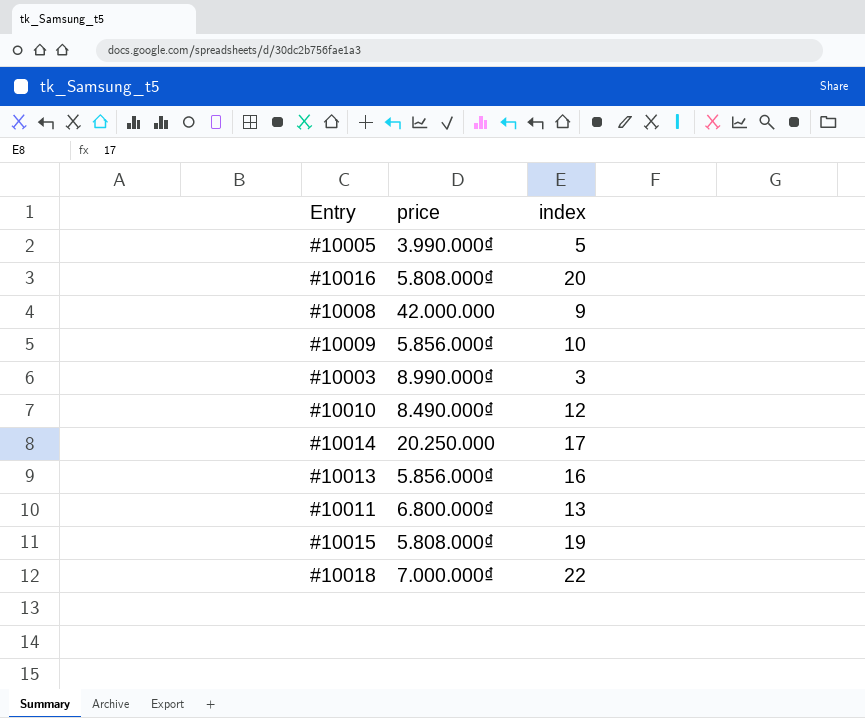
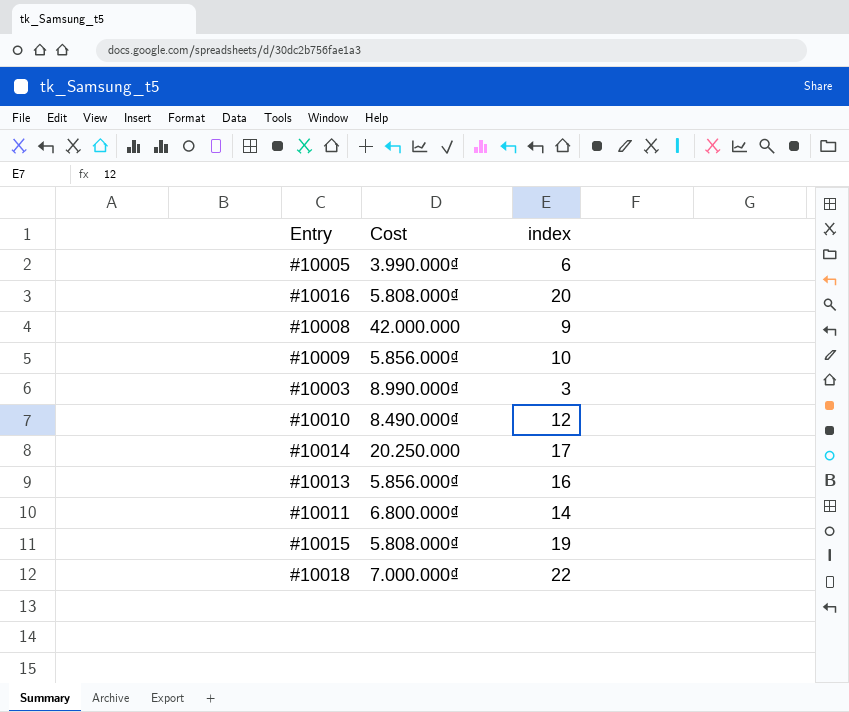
column name: price -> Cost
#10005 | index: 5 -> 6
#10011 | index: 13 -> 14

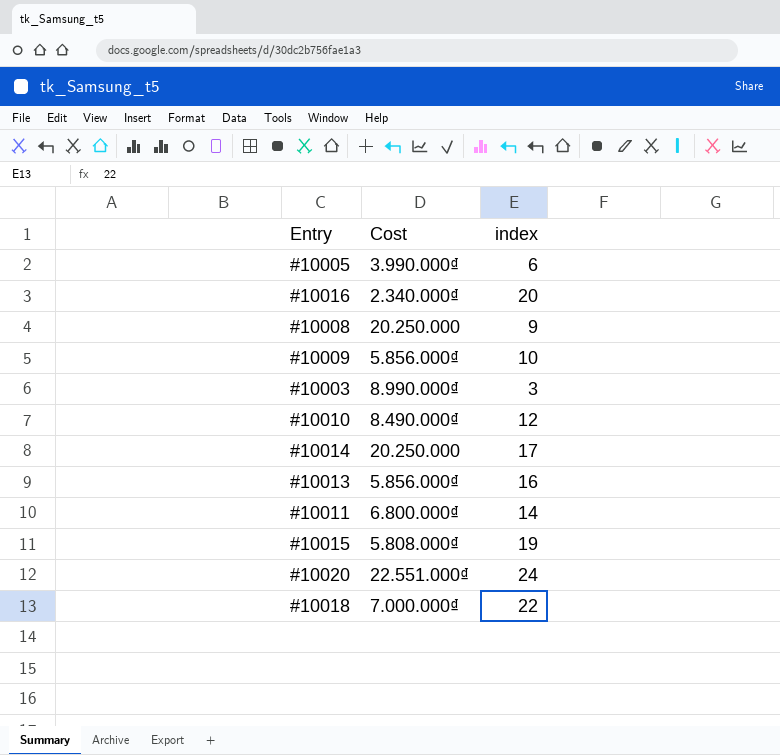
#10016 | Cost: 5.808.000₫ -> 2.340.000₫
#10008 | Cost: 42.000.000 -> 20.250.000
row #10020: none -> 22.551.000₫ | 24

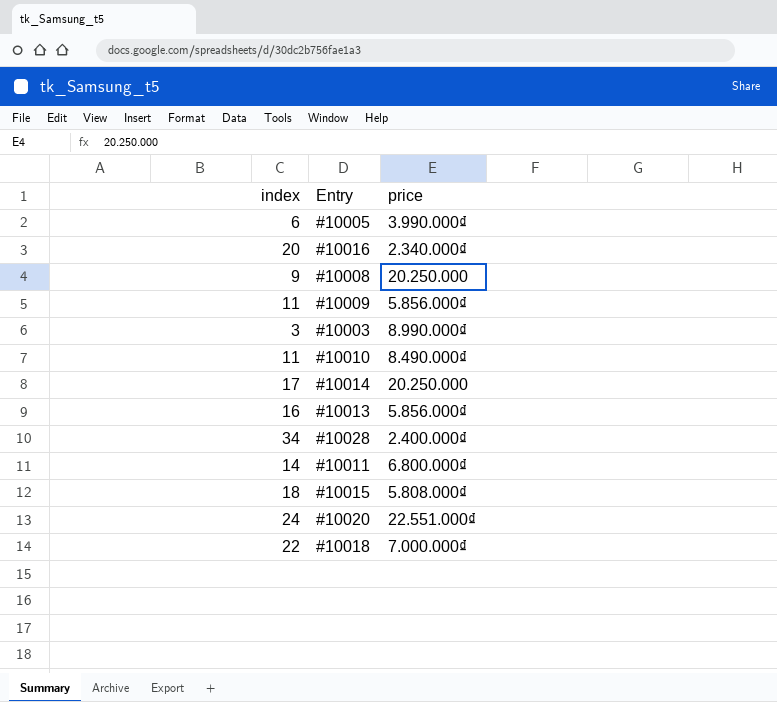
column index | position: 3 -> 1
column name: Cost -> price
#10009 | index: 10 -> 11
#10010 | index: 12 -> 11
row #10028: none -> 34 | 2.400.000₫
#10015 | index: 19 -> 18

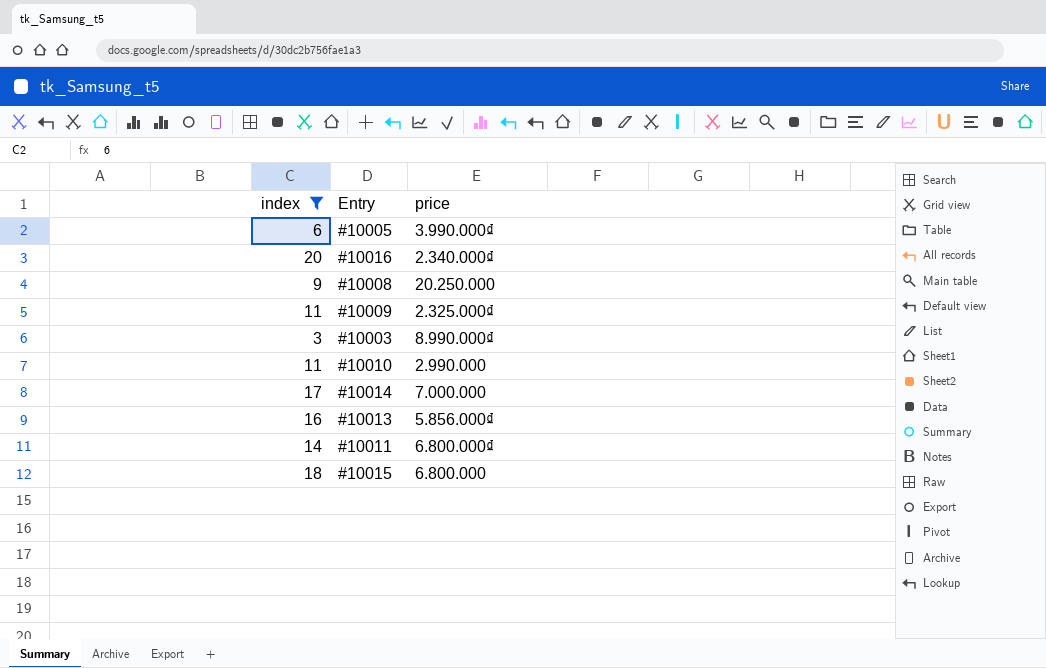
filter: none -> index <= 20
#10009 | price: 5.856.000₫ -> 2.325.000₫
#10010 | price: 8.490.000₫ -> 2.990.000
#10014 | price: 20.250.000 -> 7.000.000
#10015 | price: 5.808.000₫ -> 6.800.000

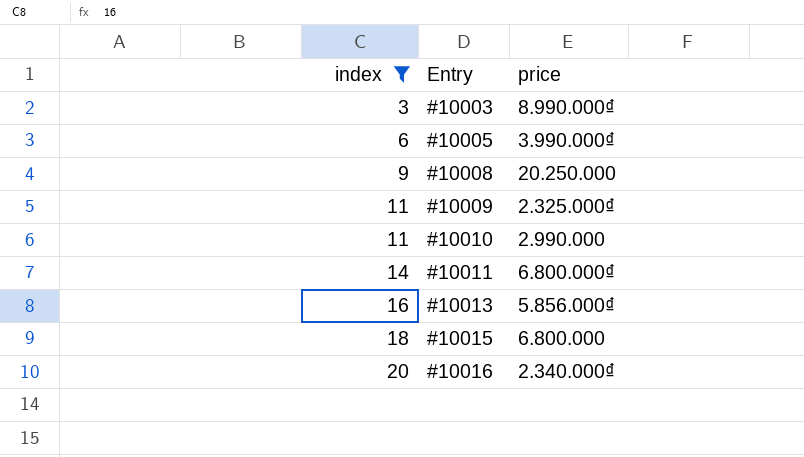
row order: none -> index ascending
row #10014: 17 | 7.000.000 -> none

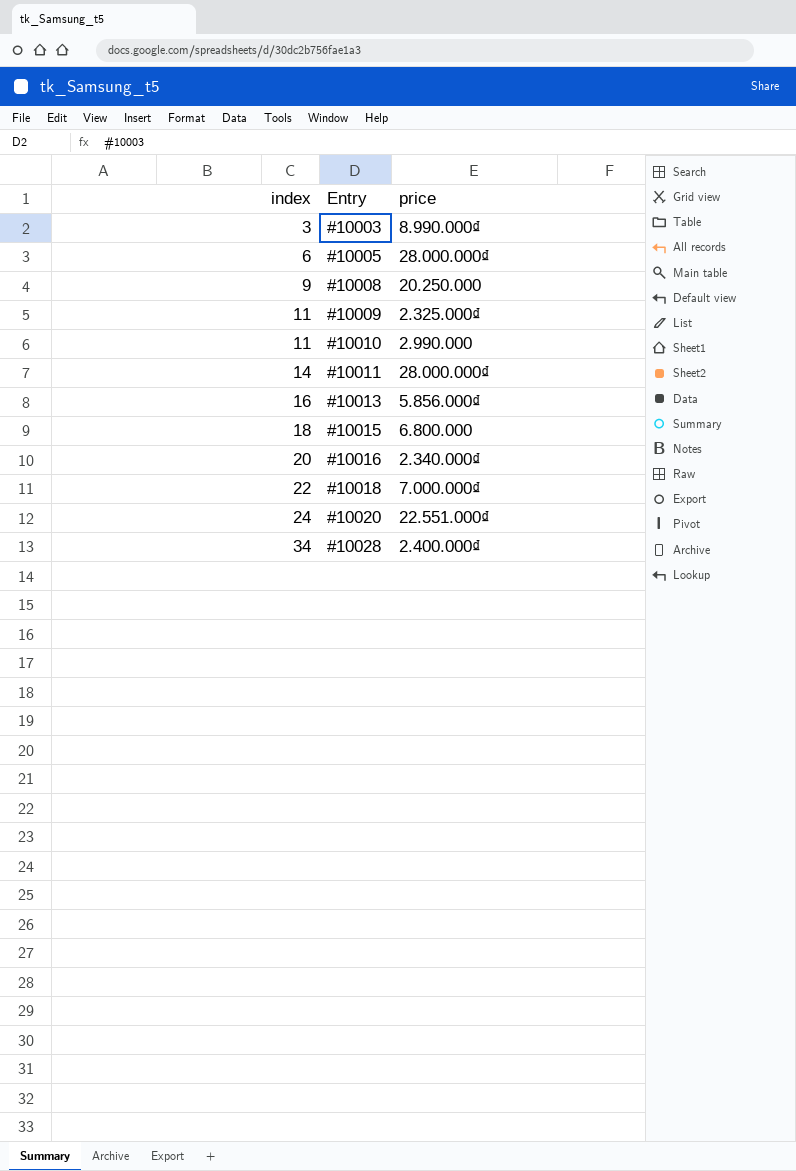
filter: index <= 20 -> none
#10005 | price: 3.990.000₫ -> 28.000.000₫
#10011 | price: 6.800.000₫ -> 28.000.000₫

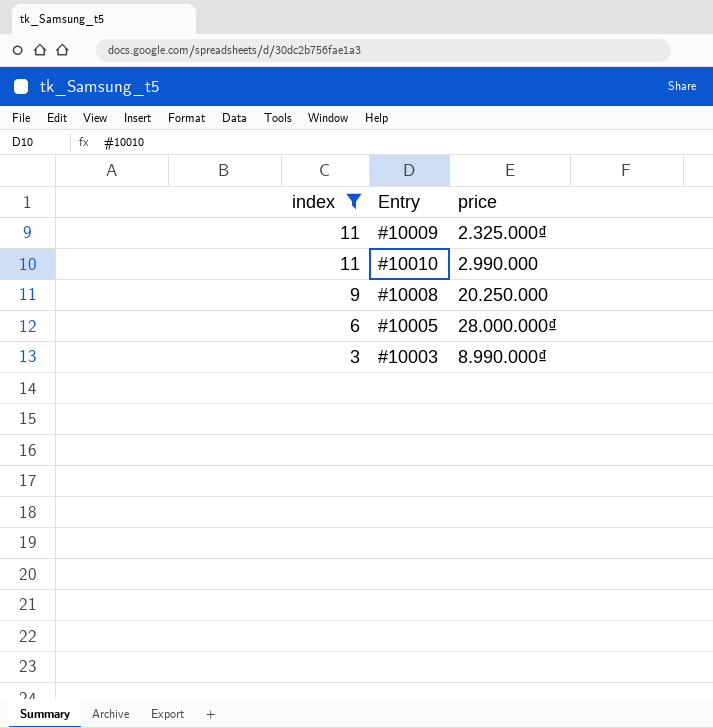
filter: none -> index <= 11
row order: index ascending -> index descending

